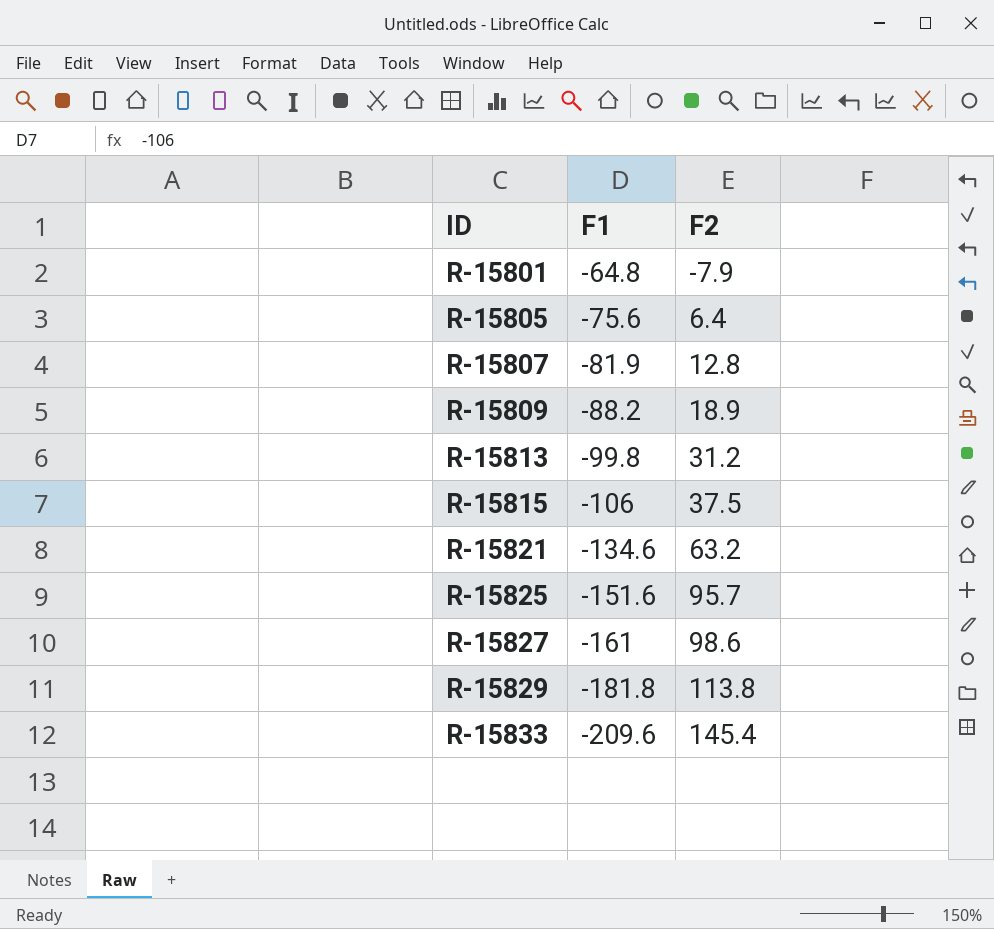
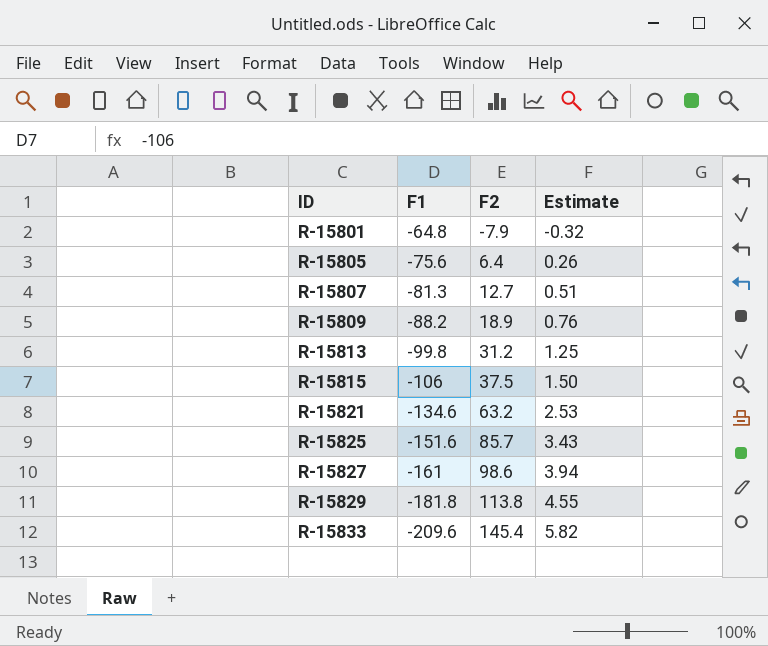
column Estimate | formula: none -> [F2] * 0.04
R-15807 | F1: -81.9 -> -81.3
R-15807 | F2: 12.8 -> 12.7
R-15825 | F2: 95.7 -> 85.7

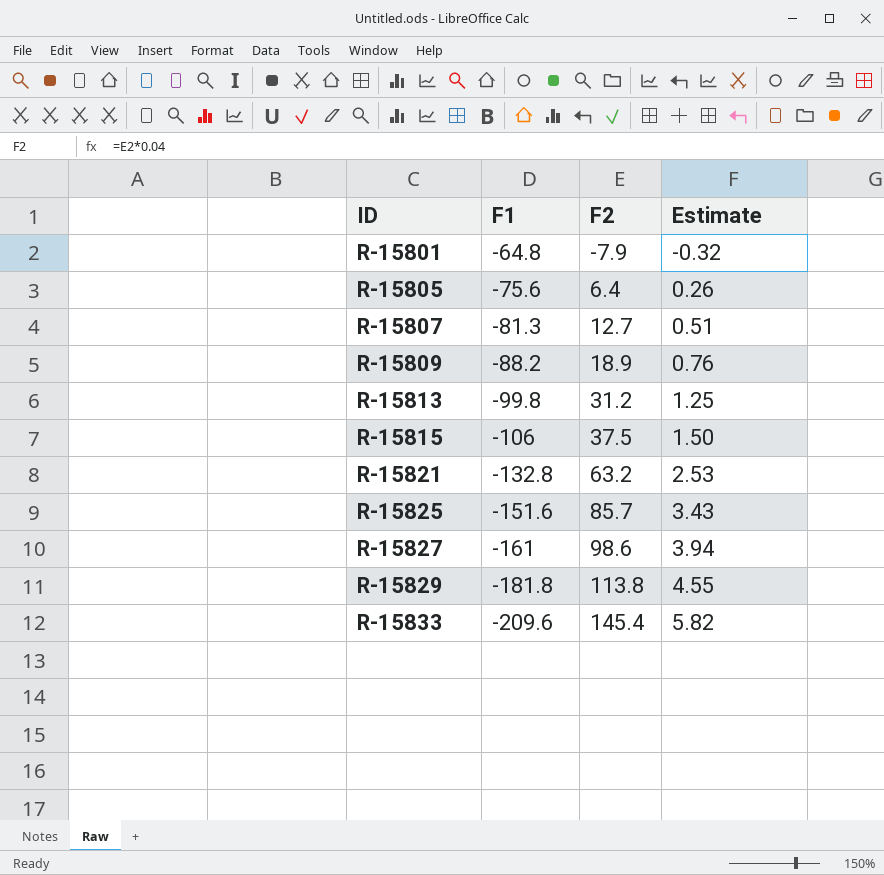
R-15821 | F1: -134.6 -> -132.8

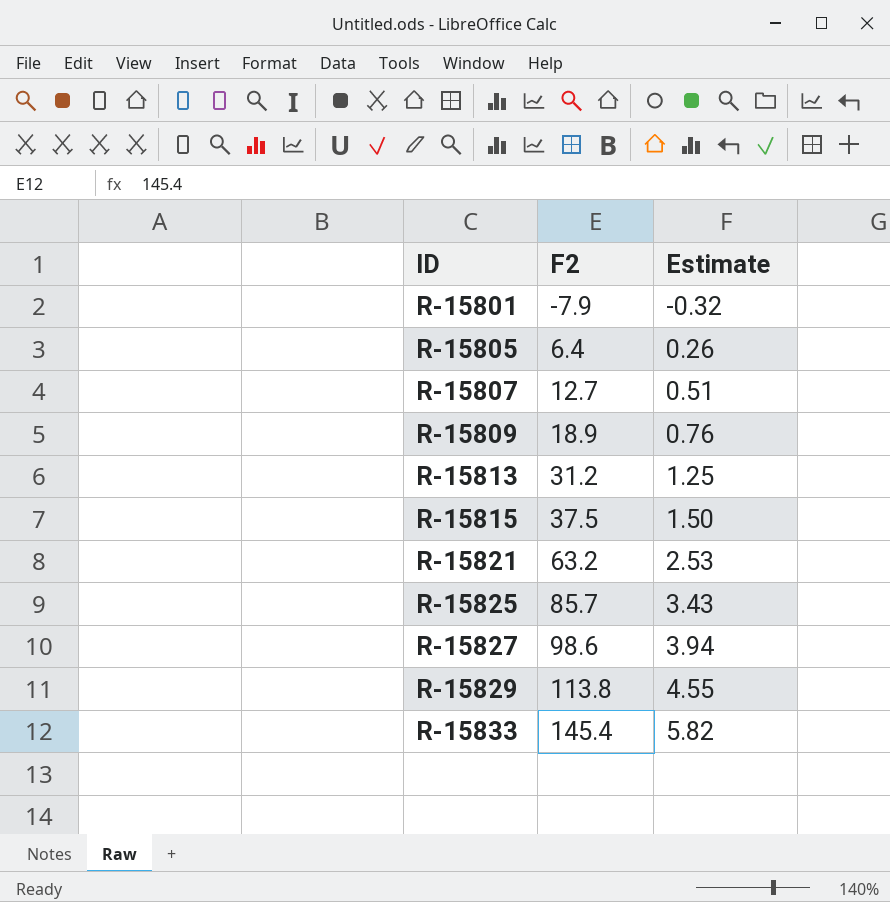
column F1 | position: 2 -> none

